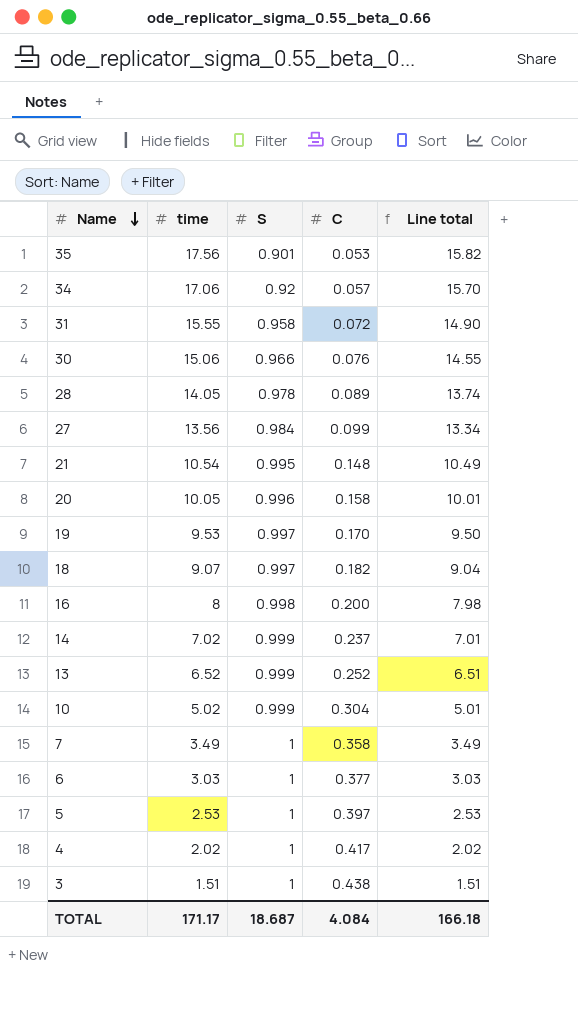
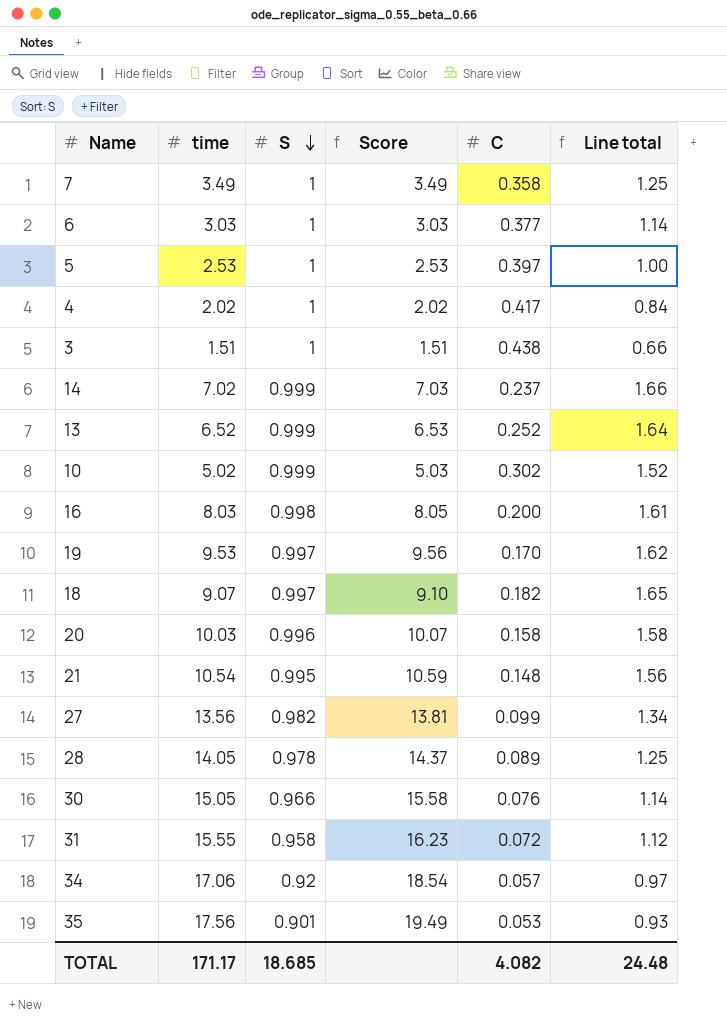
row order: Name descending -> S descending
column Score | formula: none -> [time] / [S]
column Line total | formula: [time] * [S] -> [time] * [C]
10 | C: 0.304 -> 0.302
16 | time: 8 -> 8.03
20 | time: 10.05 -> 10.03
27 | S: 0.984 -> 0.982
30 | time: 15.06 -> 15.05
TOTAL | S: 18.687 -> 18.685
TOTAL | C: 4.084 -> 4.082
TOTAL | Line total: 166.18 -> 24.48

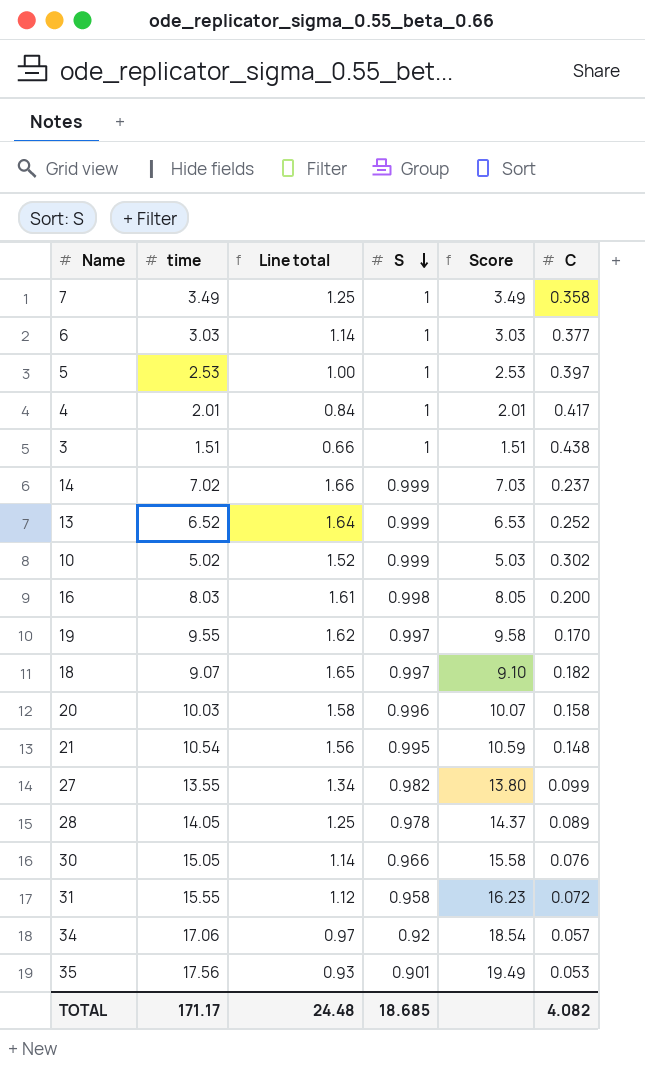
column Line total | position: 6 -> 3
4 | time: 2.02 -> 2.01
4 | Score: 2.02 -> 2.01
19 | time: 9.53 -> 9.55
19 | Score: 9.56 -> 9.58
27 | time: 13.56 -> 13.55
27 | Score: 13.81 -> 13.80

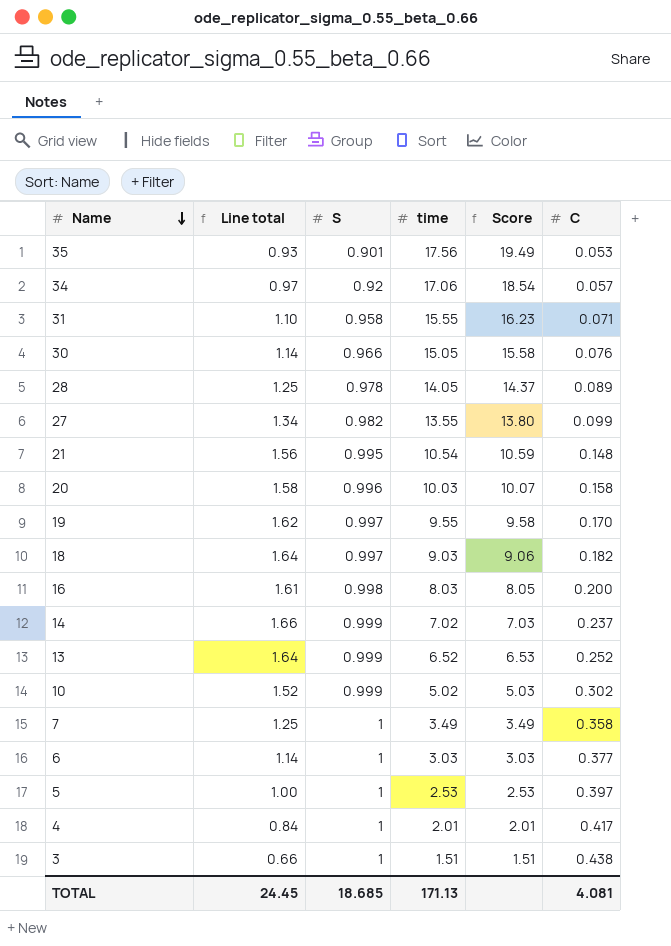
row order: S descending -> Name descending
column time | position: 2 -> 4
31 | Line total: 1.12 -> 1.10
31 | C: 0.072 -> 0.071
18 | Line total: 1.65 -> 1.64
18 | time: 9.07 -> 9.03
18 | Score: 9.10 -> 9.06
TOTAL | Line total: 24.48 -> 24.45
TOTAL | time: 171.17 -> 171.13
TOTAL | C: 4.082 -> 4.081

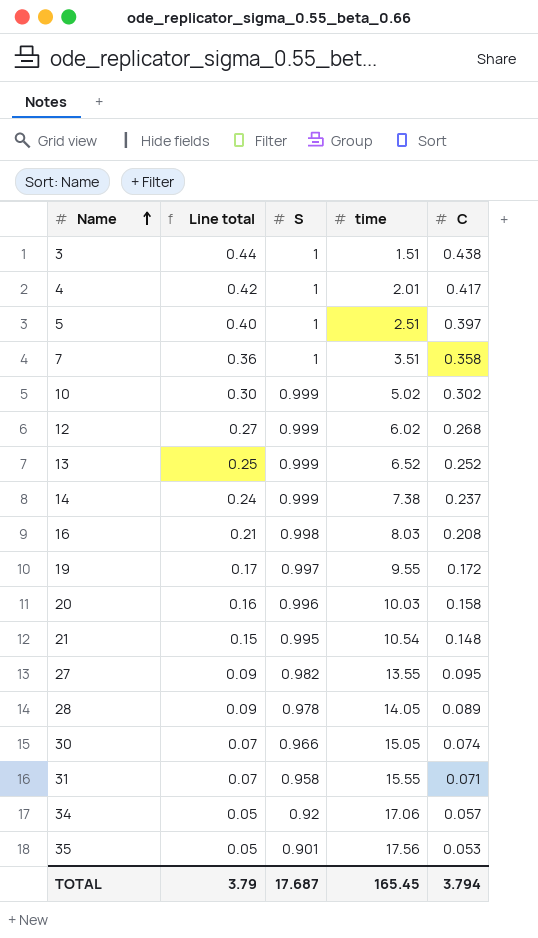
row order: Name descending -> Name ascending
column Score | formula: [time] / [S] -> none
column Line total | formula: [time] * [C] -> [S] * [C]
row 18: 1.64 | 0.997 | 9.03 | 9.06 | 0.182 -> none
row 6: 1.14 | 1 | 3.03 | 3.03 | 0.377 -> none
5 | time: 2.53 -> 2.51
7 | time: 3.49 -> 3.51
row 12: none -> 0.27 | 0.999 | 6.02 | 0.268
14 | time: 7.02 -> 7.38
16 | C: 0.200 -> 0.208
19 | C: 0.170 -> 0.172
27 | C: 0.099 -> 0.095
30 | C: 0.076 -> 0.074
TOTAL | Line total: 24.45 -> 3.79
TOTAL | S: 18.685 -> 17.687
TOTAL | time: 171.13 -> 165.45
TOTAL | C: 4.081 -> 3.794

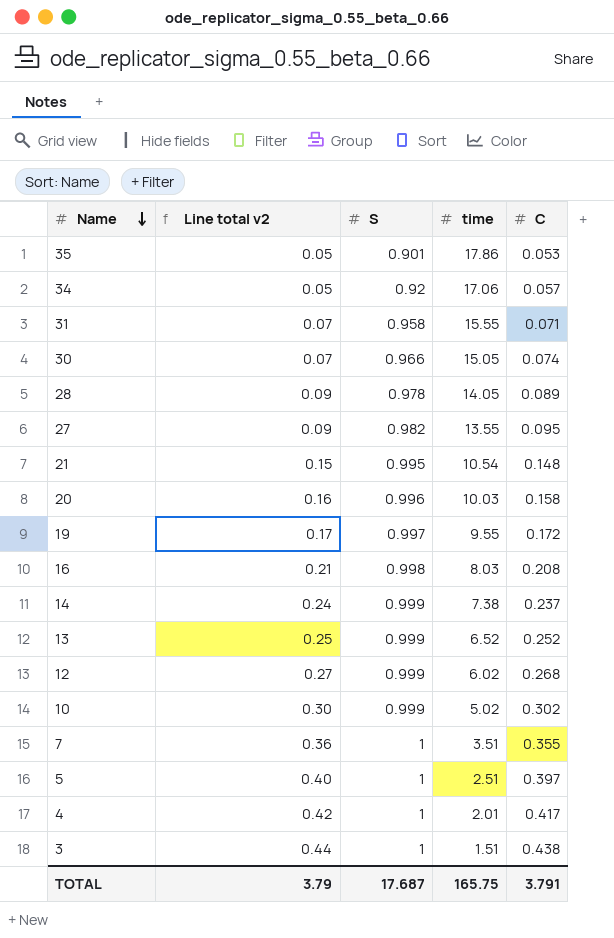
row order: Name ascending -> Name descending
column name: Line total -> Line total v2
35 | time: 17.56 -> 17.86
7 | C: 0.358 -> 0.355
TOTAL | time: 165.45 -> 165.75
TOTAL | C: 3.794 -> 3.791

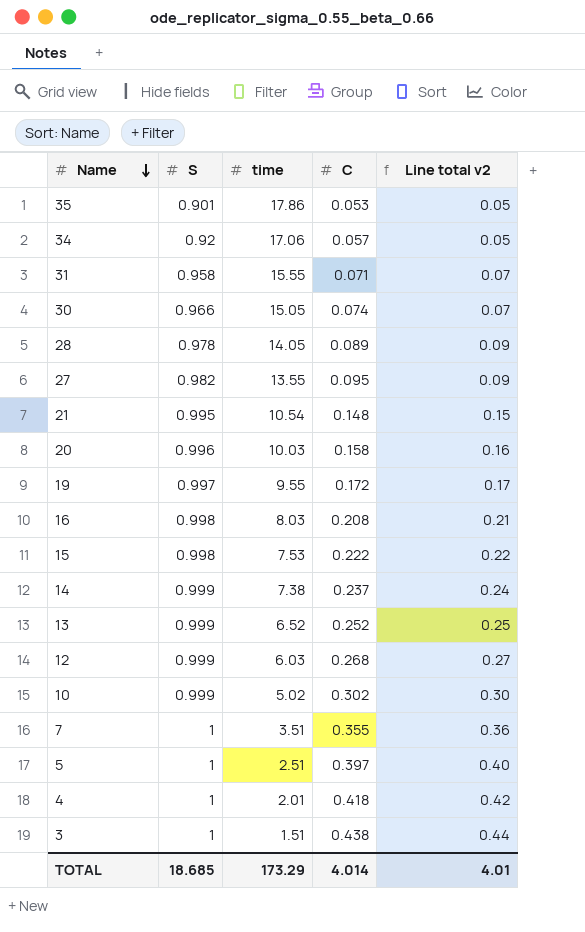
column Line total v2 | position: 2 -> 5
row 15: none -> 0.998 | 7.53 | 0.222 | 0.22
12 | time: 6.02 -> 6.03
4 | C: 0.417 -> 0.418
TOTAL | S: 17.687 -> 18.685
TOTAL | time: 165.75 -> 173.29
TOTAL | C: 3.791 -> 4.014
TOTAL | Line total v2: 3.79 -> 4.01

